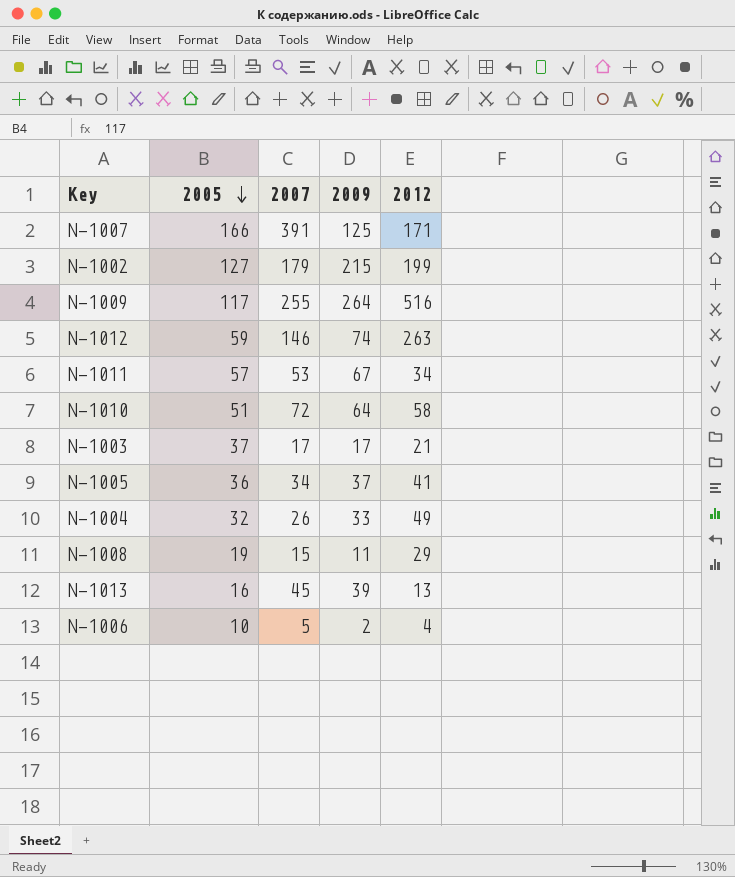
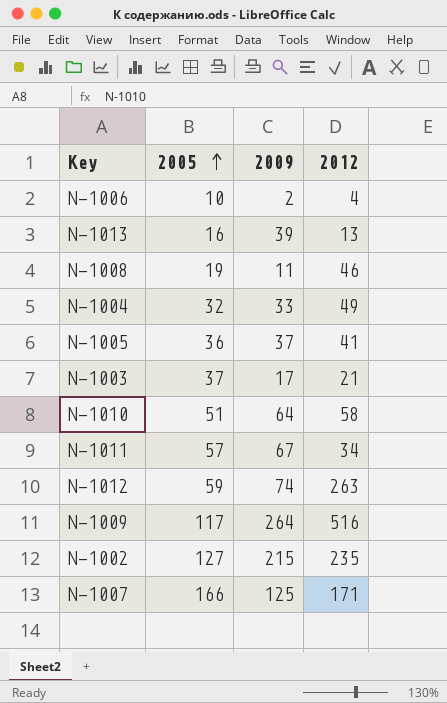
row order: 2005 descending -> 2005 ascending
column 2007 | position: 3 -> none
N-1008 | 2012: 29 -> 46
N-1002 | 2012: 199 -> 235

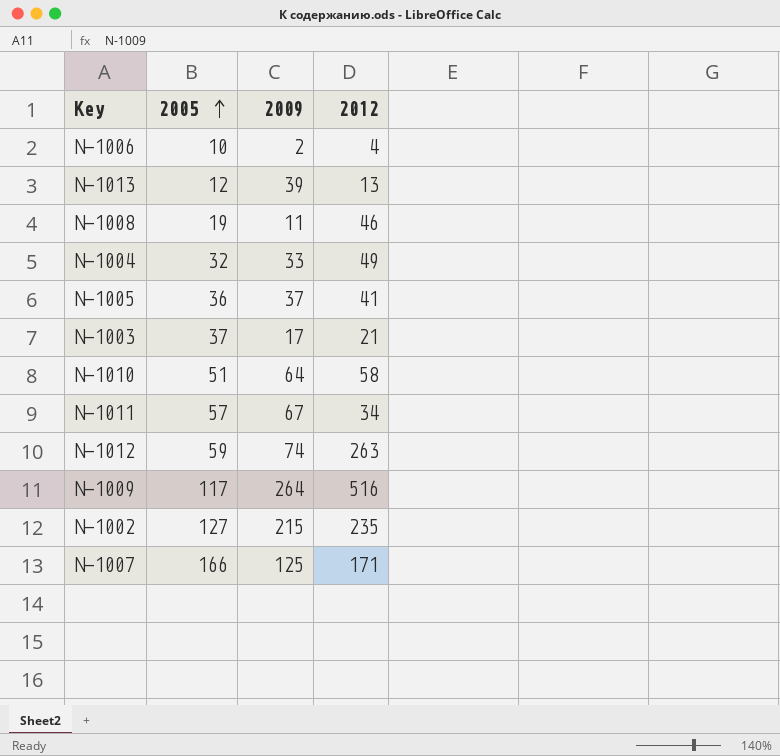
N-1013 | 2005: 16 -> 12

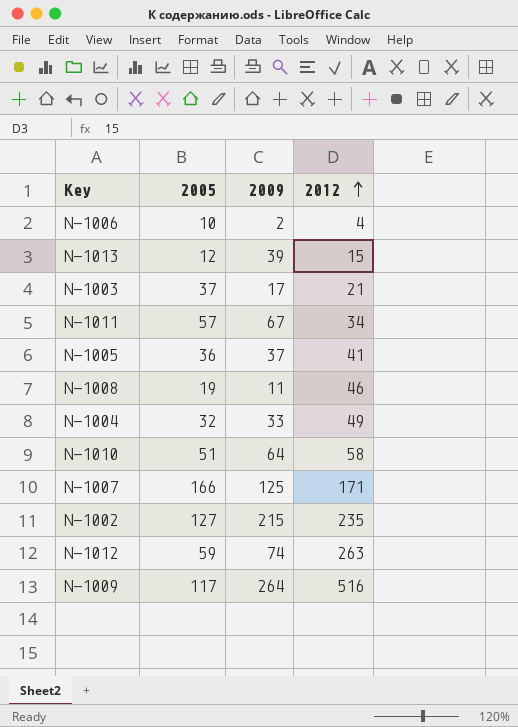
row order: 2005 ascending -> 2012 ascending
N-1013 | 2012: 13 -> 15

